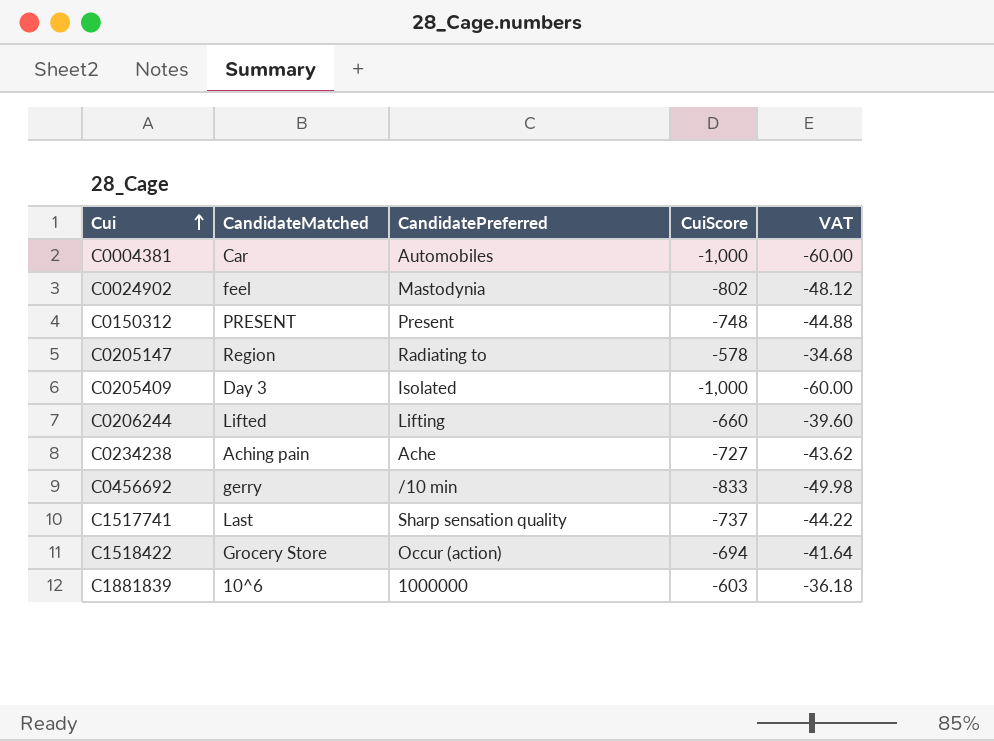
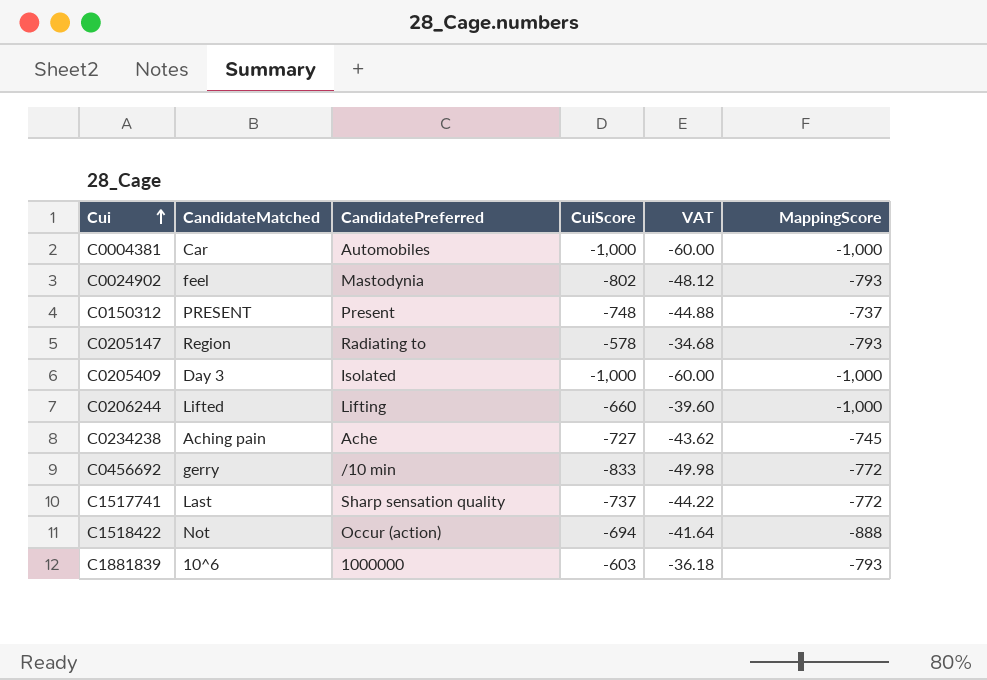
column MappingScore | position: none -> 6
C1518422 | CandidateMatched: Grocery Store -> Not

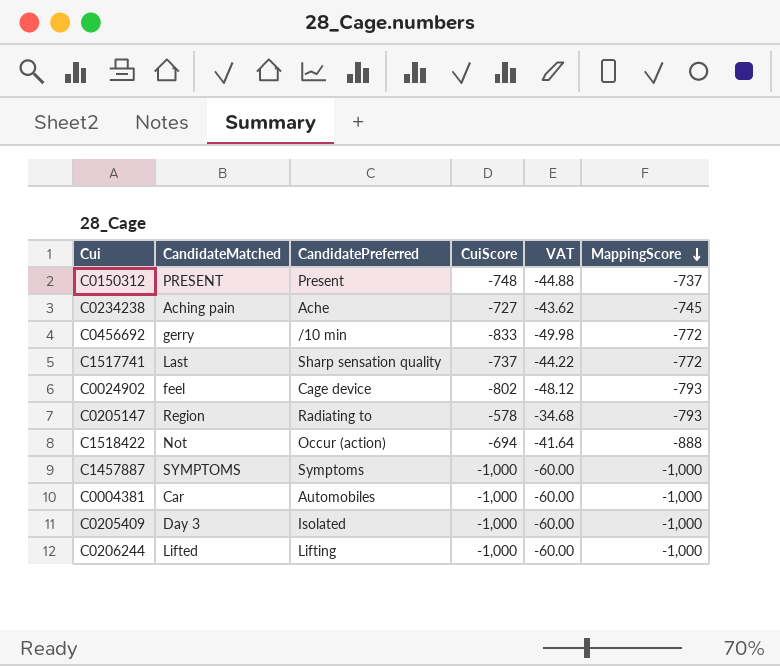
row order: Cui ascending -> MappingScore descending
row C1881839: 10^6 | 1000000 | -603 | -36.18 | -793 -> none
C0024902 | CandidatePreferred: Mastodynia -> Cage device
row C1457887: none -> SYMPTOMS | Symptoms | -1,000 | -60.00 | -1,000
C0206244 | CuiScore: -660 -> -1,000
C0206244 | VAT: -39.60 -> -60.00

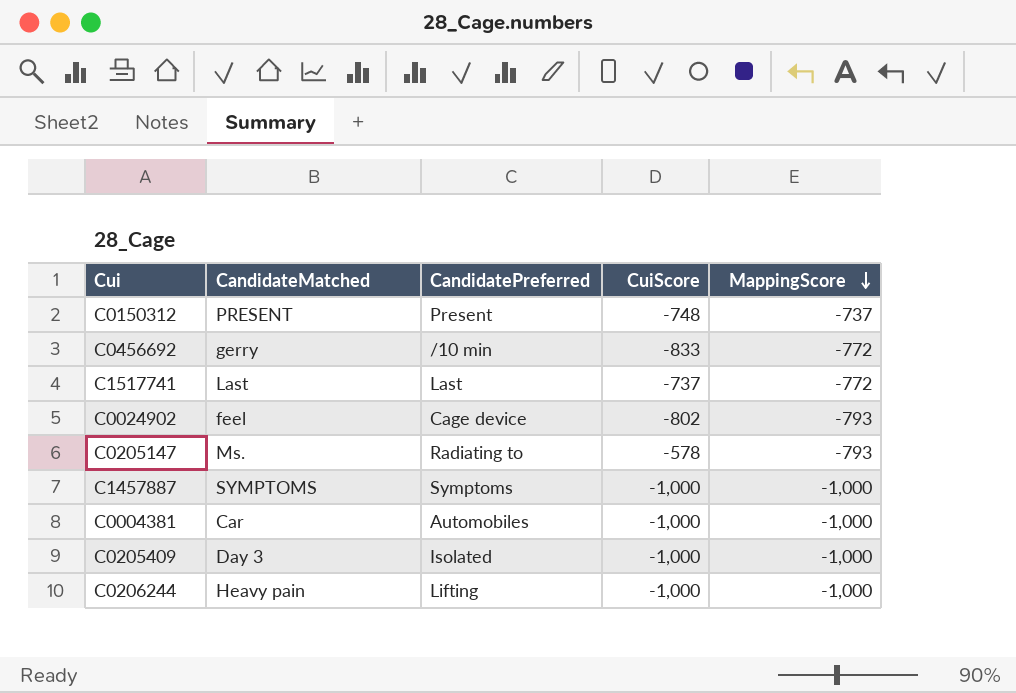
column VAT | formula: [CuiScore] * 0.06 -> none
row C0234238: Aching pain | Ache | -727 | -43.62 | -745 -> none
row C1518422: Not | Occur (action) | -694 | -41.64 | -888 -> none
C1517741 | CandidatePreferred: Sharp sensation quality -> Last
C0205147 | CandidateMatched: Region -> Ms.
C0206244 | CandidateMatched: Lifted -> Heavy pain

